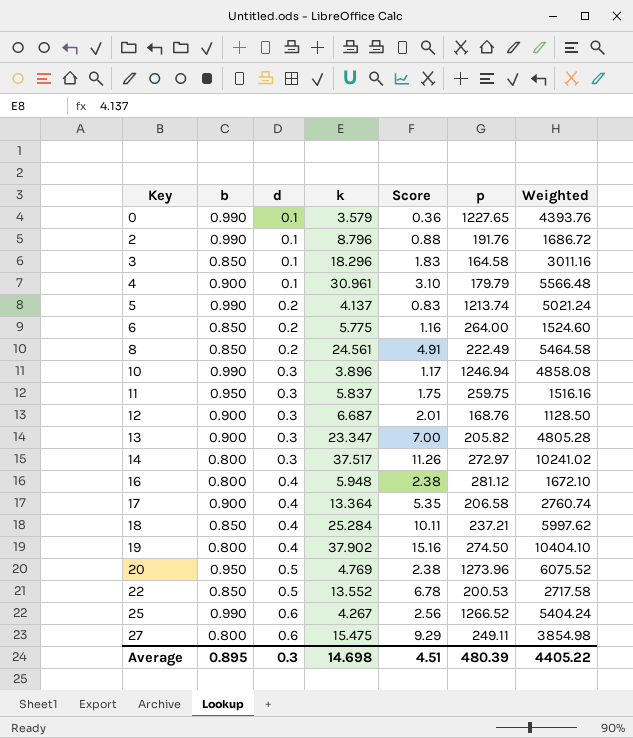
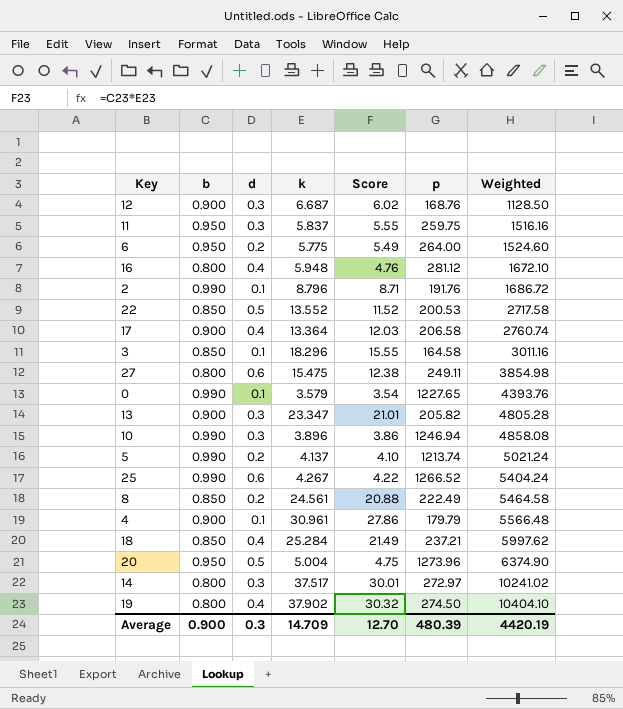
row order: Key ascending -> Weighted ascending
column Score | formula: [d] * [k] -> [b] * [k]
6 | b: 0.850 -> 0.950
20 | k: 4.769 -> 5.004
20 | Weighted: 6075.52 -> 6374.90
Average | b: 0.895 -> 0.900
Average | k: 14.698 -> 14.709
Average | Score: 4.51 -> 12.70
Average | Weighted: 4405.22 -> 4420.19

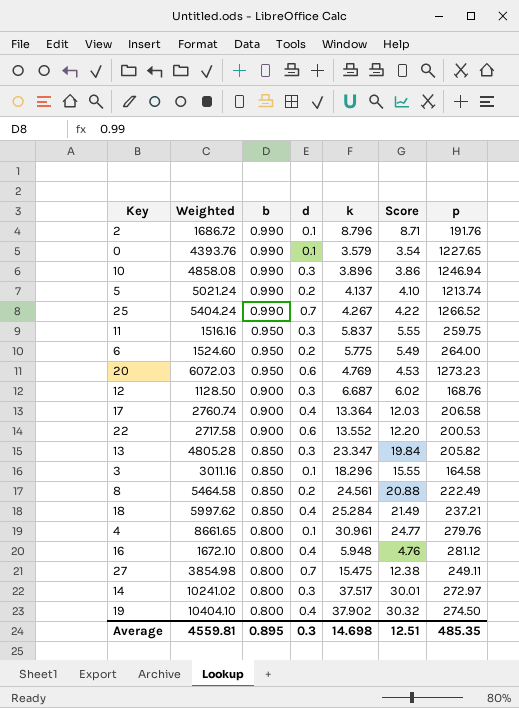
row order: Weighted ascending -> b descending
column Weighted | position: 7 -> 2
25 | d: 0.6 -> 0.7
20 | Weighted: 6374.90 -> 6072.03
20 | d: 0.5 -> 0.6
20 | k: 5.004 -> 4.769
20 | Score: 4.75 -> 4.53
20 | p: 1273.96 -> 1273.23
22 | b: 0.850 -> 0.900
22 | d: 0.5 -> 0.6
22 | Score: 11.52 -> 12.20
13 | b: 0.900 -> 0.850
13 | Score: 21.01 -> 19.84
4 | Weighted: 5566.48 -> 8661.65
4 | b: 0.900 -> 0.800
4 | Score: 27.86 -> 24.77
4 | p: 179.79 -> 279.76
27 | d: 0.6 -> 0.7
Average | Weighted: 4420.19 -> 4559.81
Average | b: 0.900 -> 0.895
Average | k: 14.709 -> 14.698
Average | Score: 12.70 -> 12.51
Average | p: 480.39 -> 485.35

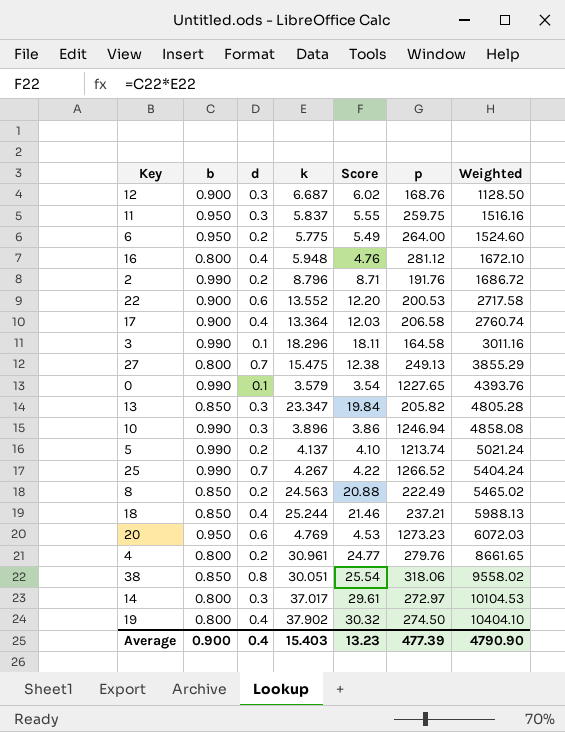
row order: b descending -> Weighted ascending
column Weighted | position: 2 -> 7
2 | d: 0.1 -> 0.2
3 | b: 0.850 -> 0.990
3 | Score: 15.55 -> 18.11
27 | p: 249.11 -> 249.13
27 | Weighted: 3854.98 -> 3855.29
8 | k: 24.561 -> 24.563
8 | Weighted: 5464.58 -> 5465.02
18 | k: 25.284 -> 25.244
18 | Score: 21.49 -> 21.46
18 | Weighted: 5997.62 -> 5988.13
4 | d: 0.1 -> 0.2
row 38: none -> 0.850 | 0.8 | 30.051 | 25.54 | 318.06 | 9558.02
14 | k: 37.517 -> 37.017
14 | Score: 30.01 -> 29.61
14 | Weighted: 10241.02 -> 10104.53
Average | b: 0.895 -> 0.900
Average | d: 0.3 -> 0.4
Average | k: 14.698 -> 15.403
Average | Score: 12.51 -> 13.23
Average | p: 485.35 -> 477.39
Average | Weighted: 4559.81 -> 4790.90

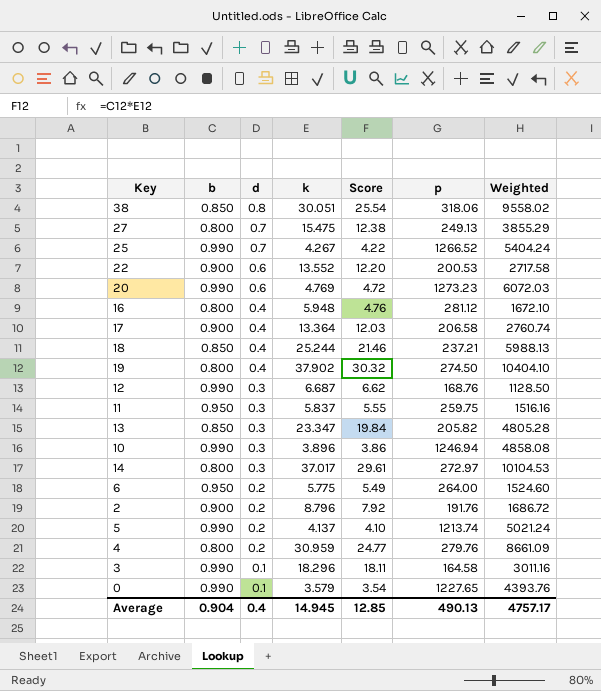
row order: Weighted ascending -> d descending
row 8: 0.850 | 0.2 | 24.563 | 20.88 | 222.49 | 5465.02 -> none
20 | b: 0.950 -> 0.990
20 | Score: 4.53 -> 4.72
12 | b: 0.900 -> 0.990
12 | Score: 6.02 -> 6.62
2 | b: 0.990 -> 0.900
2 | Score: 8.71 -> 7.92
4 | k: 30.961 -> 30.959
4 | Weighted: 8661.65 -> 8661.09
Average | b: 0.900 -> 0.904
Average | k: 15.403 -> 14.945
Average | Score: 13.23 -> 12.85
Average | p: 477.39 -> 490.13
Average | Weighted: 4790.90 -> 4757.17

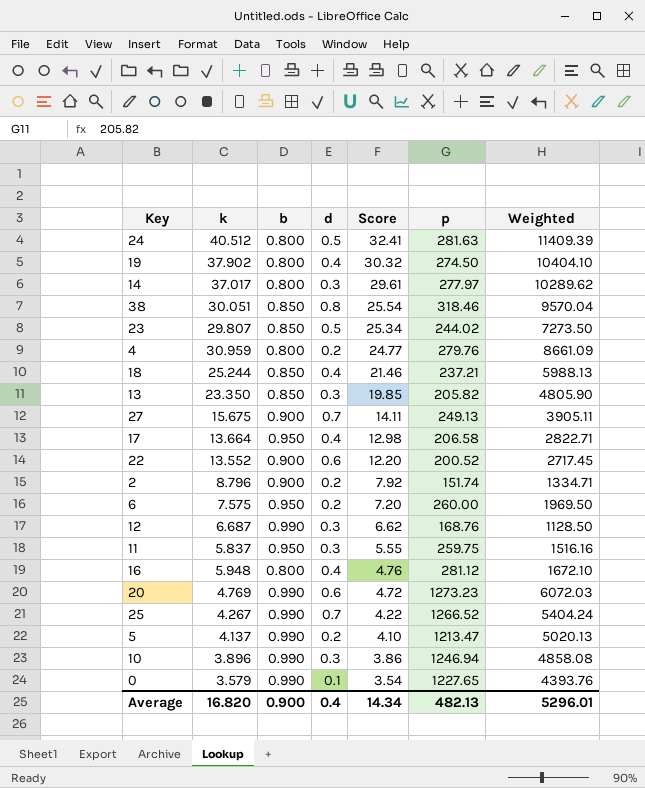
row order: d descending -> Score descending
column k | position: 4 -> 2
row 3: 0.990 | 0.1 | 18.296 | 18.11 | 164.58 | 3011.16 -> none
row 24: none -> 40.512 | 0.800 | 0.5 | 32.41 | 281.63 | 11409.39
14 | p: 272.97 -> 277.97
14 | Weighted: 10104.53 -> 10289.62
38 | p: 318.06 -> 318.46
38 | Weighted: 9558.02 -> 9570.04
row 23: none -> 29.807 | 0.850 | 0.5 | 25.34 | 244.02 | 7273.50
13 | k: 23.347 -> 23.350
13 | Score: 19.84 -> 19.85
13 | Weighted: 4805.28 -> 4805.90
27 | k: 15.475 -> 15.675
27 | b: 0.800 -> 0.900
27 | Score: 12.38 -> 14.11
27 | Weighted: 3855.29 -> 3905.11
17 | k: 13.364 -> 13.664
17 | b: 0.900 -> 0.950
17 | Score: 12.03 -> 12.98
17 | Weighted: 2760.74 -> 2822.71
22 | p: 200.53 -> 200.52
22 | Weighted: 2717.58 -> 2717.45
2 | p: 191.76 -> 151.74
2 | Weighted: 1686.72 -> 1334.71
6 | k: 5.775 -> 7.575
6 | Score: 5.49 -> 7.20
6 | p: 264.00 -> 260.00
6 | Weighted: 1524.60 -> 1969.50
5 | p: 1213.74 -> 1213.47
5 | Weighted: 5021.24 -> 5020.13
Average | k: 14.945 -> 16.820
Average | b: 0.904 -> 0.900
Average | Score: 12.85 -> 14.34
Average | p: 490.13 -> 482.13
Average | Weighted: 4757.17 -> 5296.01

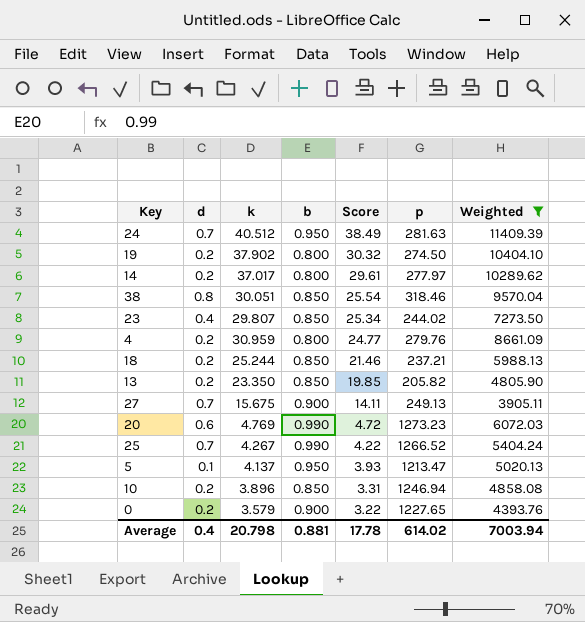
filter: none -> Weighted >= 3905.11
column d | position: 4 -> 2
24 | d: 0.5 -> 0.7
24 | b: 0.800 -> 0.950
24 | Score: 32.41 -> 38.49
19 | d: 0.4 -> 0.2
14 | d: 0.3 -> 0.2
23 | d: 0.5 -> 0.4
18 | d: 0.4 -> 0.2
13 | d: 0.3 -> 0.2
5 | d: 0.2 -> 0.1
5 | b: 0.990 -> 0.950
5 | Score: 4.10 -> 3.93
10 | d: 0.3 -> 0.2
10 | b: 0.990 -> 0.850
10 | Score: 3.86 -> 3.31
0 | d: 0.1 -> 0.2
0 | b: 0.990 -> 0.900
0 | Score: 3.54 -> 3.22
Average | k: 16.820 -> 20.798
Average | b: 0.900 -> 0.881
Average | Score: 14.34 -> 17.78
Average | p: 482.13 -> 614.02
Average | Weighted: 5296.01 -> 7003.94

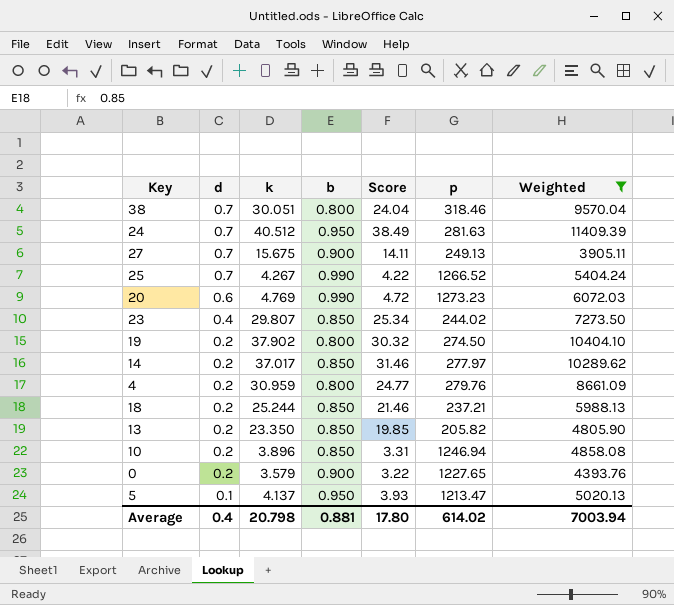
row order: Score descending -> d descending
38 | d: 0.8 -> 0.7
38 | b: 0.850 -> 0.800
38 | Score: 25.54 -> 24.04
14 | b: 0.800 -> 0.850
14 | Score: 29.61 -> 31.46
Average | Score: 17.78 -> 17.80

